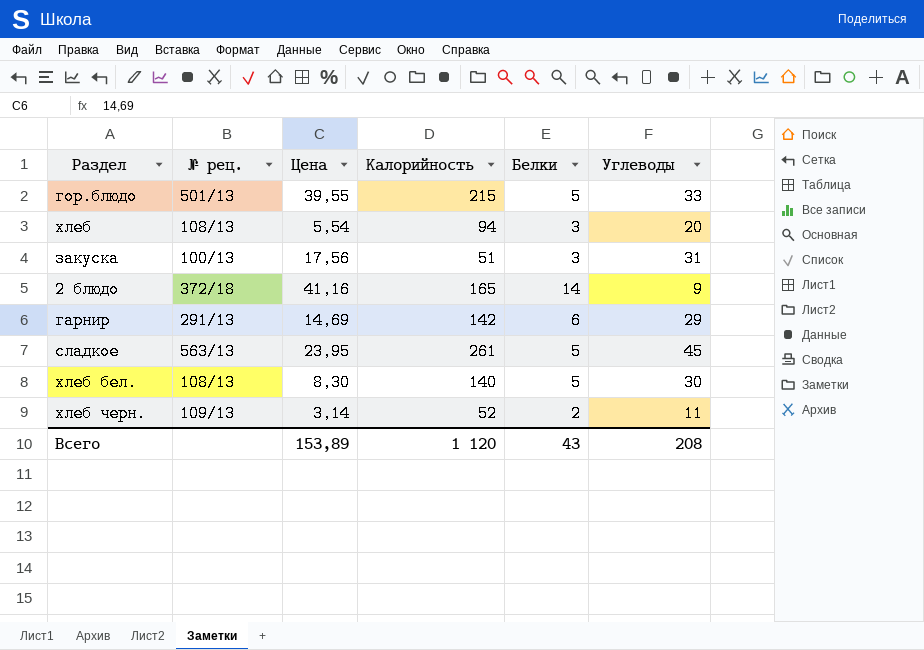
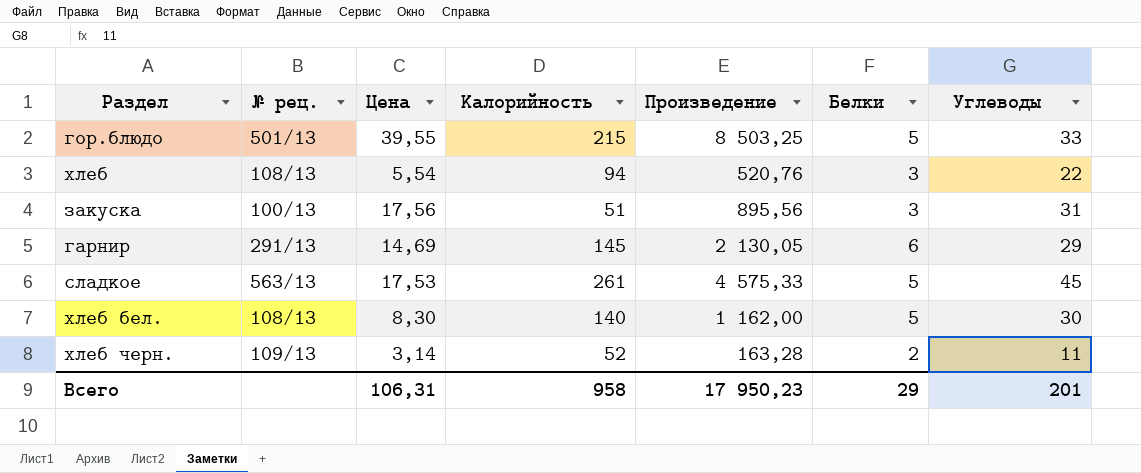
column Произведение | formula: none -> [Цена] * [Калорийность]
row 2 блюдо: 372/18 | 41,16 | 165 | 14 | 9 -> none
хлеб | Углеводы: 20 -> 22
гарнир | Калорийность: 142 -> 145
сладкое | Цена: 23,95 -> 17,53
Всего | Цена: 153,89 -> 106,31
Всего | Калорийность: 1 120 -> 958
Всего | Белки: 43 -> 29
Всего | Углеводы: 208 -> 201

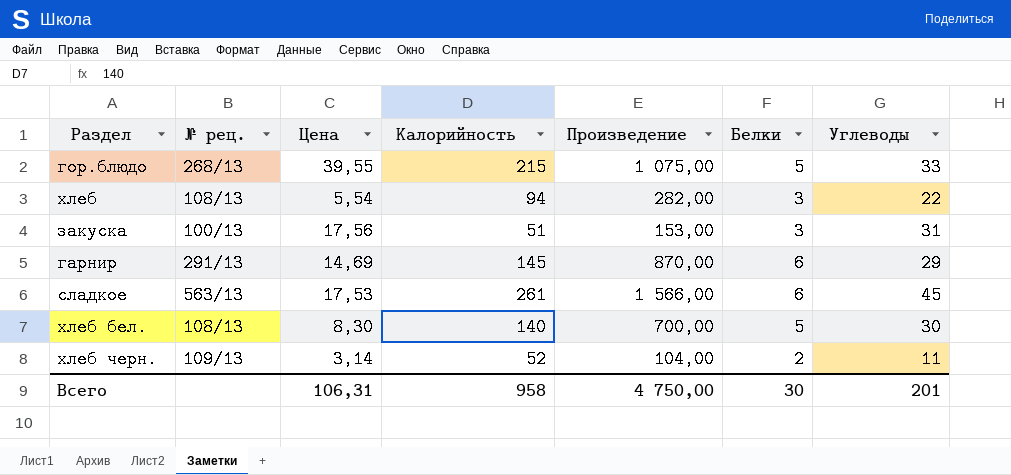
column Произведение | formula: [Цена] * [Калорийность] -> [Калорийность] * [Белки]
гор.блюдо | № рец.: 501/13 -> 268/13
сладкое | Белки: 5 -> 6
Всего | Произведение: 17 950,23 -> 4 750,00
Всего | Белки: 29 -> 30

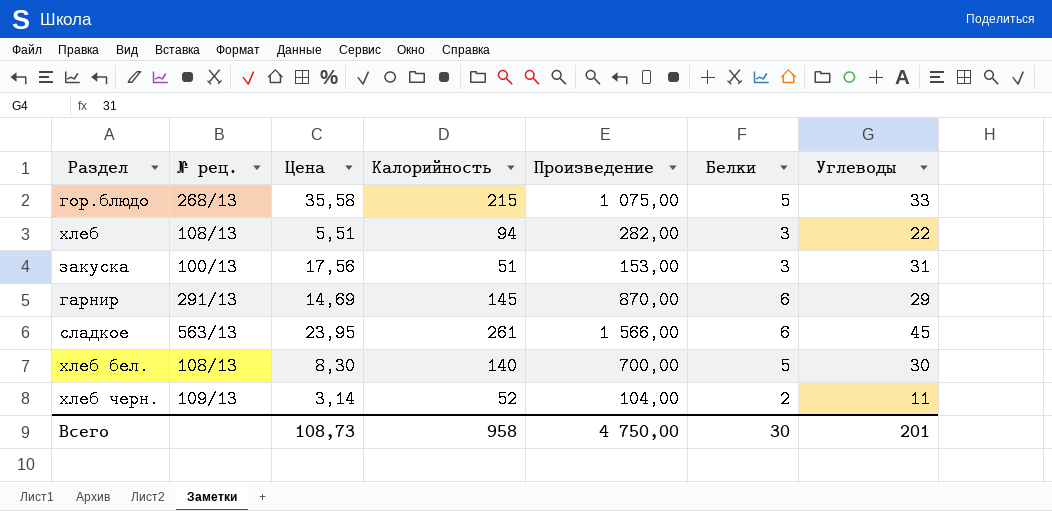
гор.блюдо | Цена: 39,55 -> 35,58
хлеб | Цена: 5,54 -> 5,51
сладкое | Цена: 17,53 -> 23,95
Всего | Цена: 106,31 -> 108,73

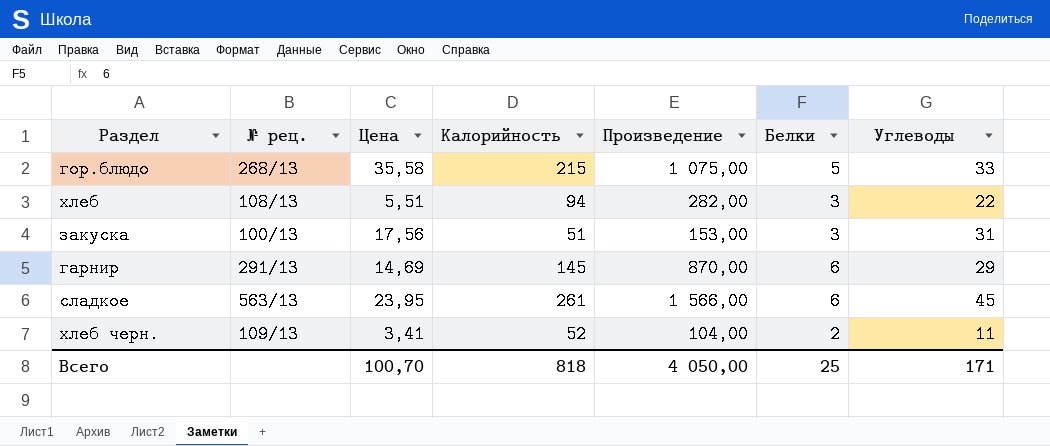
row хлеб бел.: 108/13 | 8,30 | 140 | 700,00 | 5 | 30 -> none
хлеб черн. | Цена: 3,14 -> 3,41
Всего | Цена: 108,73 -> 100,70
Всего | Калорийность: 958 -> 818
Всего | Произведение: 4 750,00 -> 4 050,00
Всего | Белки: 30 -> 25
Всего | Углеводы: 201 -> 171

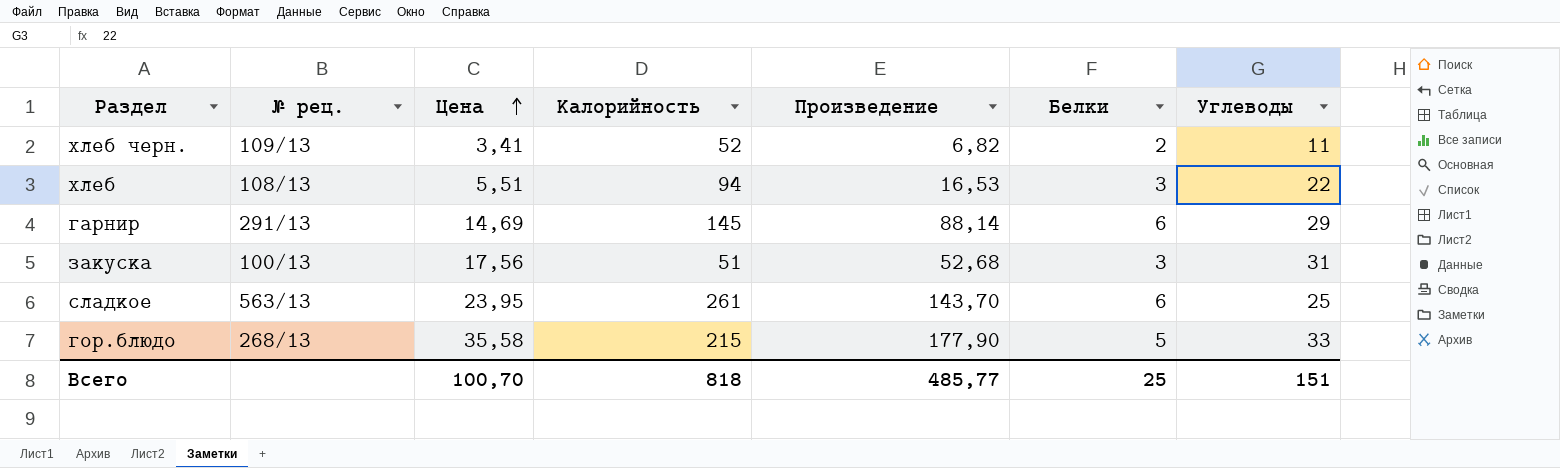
row order: none -> Цена ascending
column Произведение | formula: [Калорийность] * [Белки] -> [Цена] * [Белки]
сладкое | Углеводы: 45 -> 25
Всего | Произведение: 4 050,00 -> 485,77
Всего | Углеводы: 171 -> 151

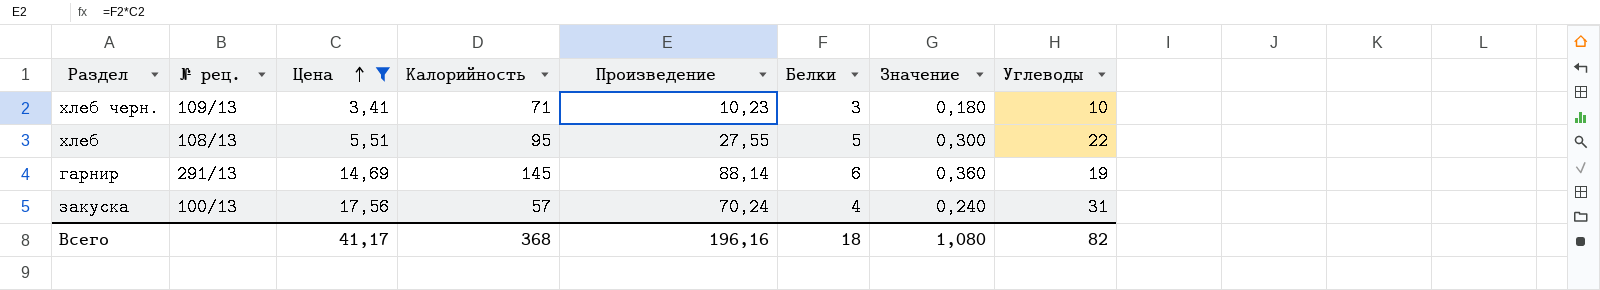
filter: none -> Цена <= 17,56
column Значение | formula: none -> [Белки] * 0,06
хлеб черн. | Калорийность: 52 -> 71
хлеб черн. | Произведение: 6,82 -> 10,23
хлеб черн. | Белки: 2 -> 3
хлеб черн. | Углеводы: 11 -> 10
хлеб | Калорийность: 94 -> 95
хлеб | Произведение: 16,53 -> 27,55
хлеб | Белки: 3 -> 5
гарнир | Углеводы: 29 -> 19
закуска | Калорийность: 51 -> 57
закуска | Произведение: 52,68 -> 70,24
закуска | Белки: 3 -> 4
Всего | Цена: 100,70 -> 41,17
Всего | Калорийность: 818 -> 368
Всего | Произведение: 485,77 -> 196,16
Всего | Белки: 25 -> 18
Всего | Углеводы: 151 -> 82

